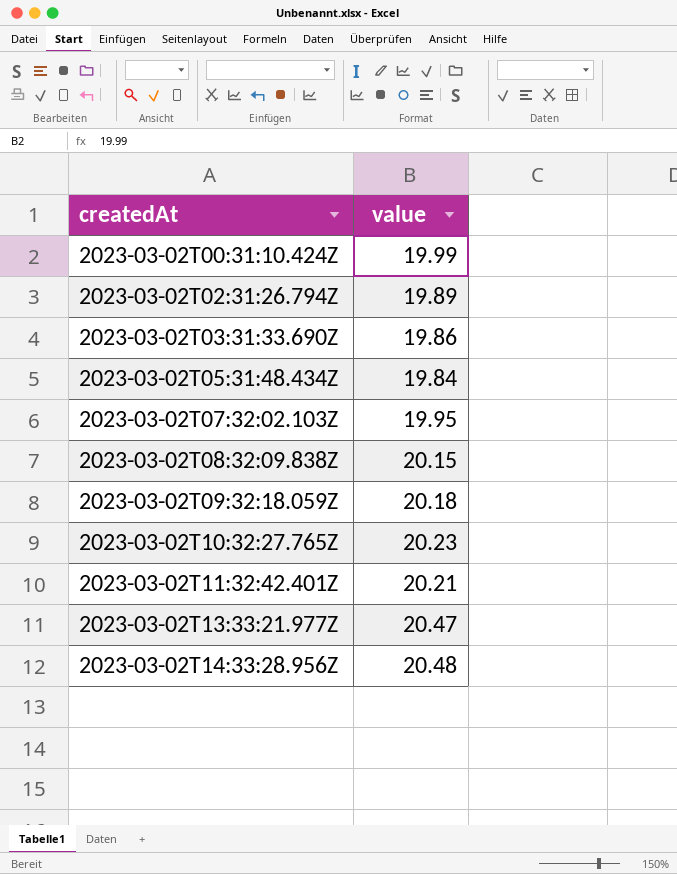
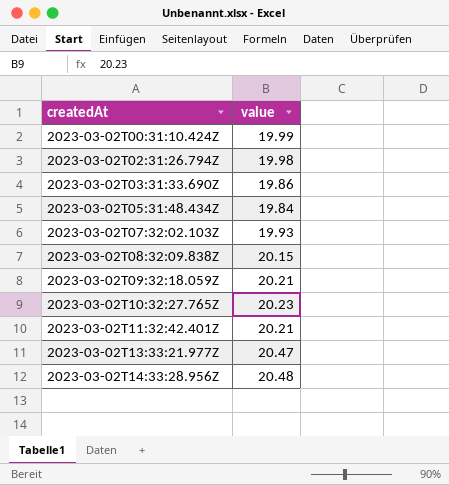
2023-03-02T02:31:26.794Z | value: 19.89 -> 19.98
2023-03-02T07:32:02.103Z | value: 19.95 -> 19.93
2023-03-02T09:32:18.059Z | value: 20.18 -> 20.21

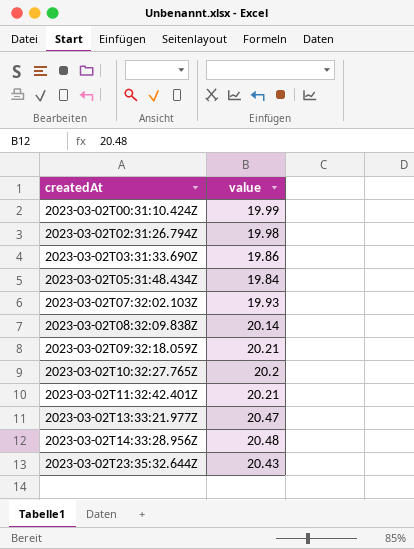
2023-03-02T08:32:09.838Z | value: 20.15 -> 20.14
2023-03-02T10:32:27.765Z | value: 20.23 -> 20.2
row 2023-03-02T23:35:32.644Z: none -> 20.43

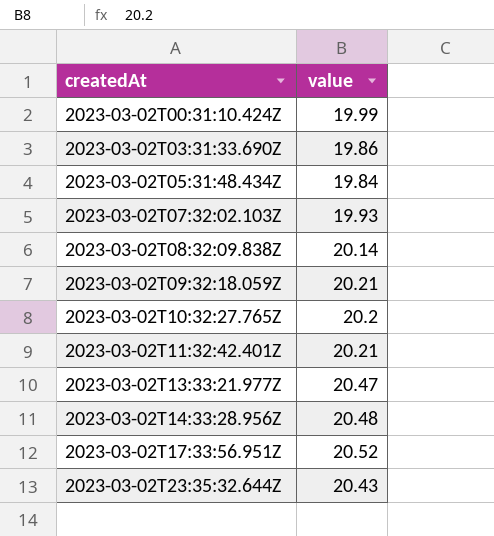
row 2023-03-02T02:31:26.794Z: 19.98 -> none
row 2023-03-02T17:33:56.951Z: none -> 20.52

